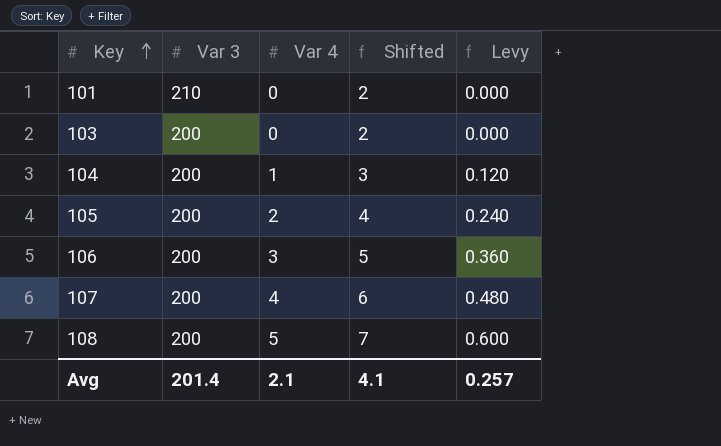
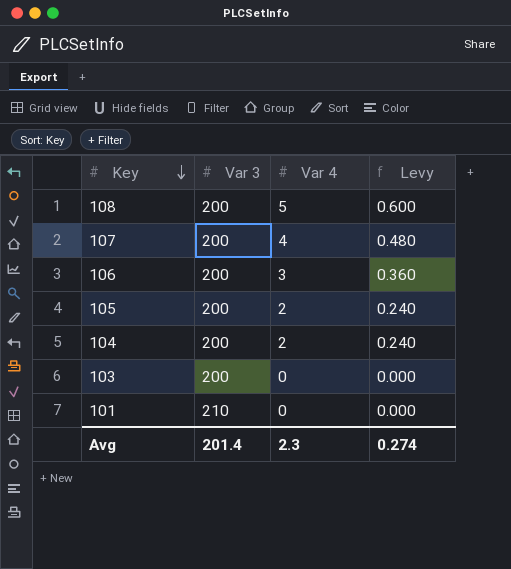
row order: Key ascending -> Key descending
column Shifted | formula: [Var 4] + 2 -> none
104 | Var 4: 1 -> 2
104 | Levy: 0.120 -> 0.240
Avg | Var 4: 2.1 -> 2.3
Avg | Levy: 0.257 -> 0.274

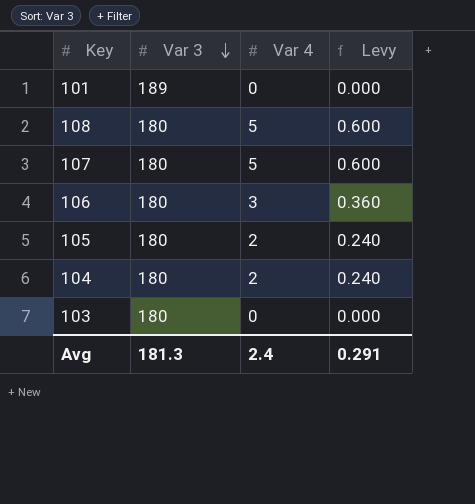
row order: Key descending -> Var 3 descending
101 | Var 3: 210 -> 189
108 | Var 3: 200 -> 180
107 | Var 3: 200 -> 180
107 | Var 4: 4 -> 5
107 | Levy: 0.480 -> 0.600
106 | Var 3: 200 -> 180
105 | Var 3: 200 -> 180
104 | Var 3: 200 -> 180
103 | Var 3: 200 -> 180
Avg | Var 3: 201.4 -> 181.3
Avg | Var 4: 2.3 -> 2.4
Avg | Levy: 0.274 -> 0.291

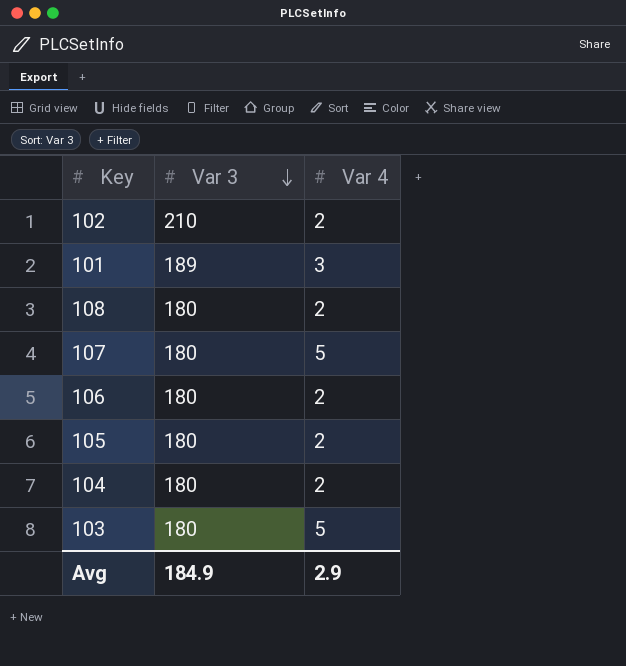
column Levy | formula: [Var 4] * 0.12 -> none
row 102: none -> 210 | 2
101 | Var 4: 0 -> 3
108 | Var 4: 5 -> 2
106 | Var 4: 3 -> 2
103 | Var 4: 0 -> 5
Avg | Var 3: 181.3 -> 184.9
Avg | Var 4: 2.4 -> 2.9

